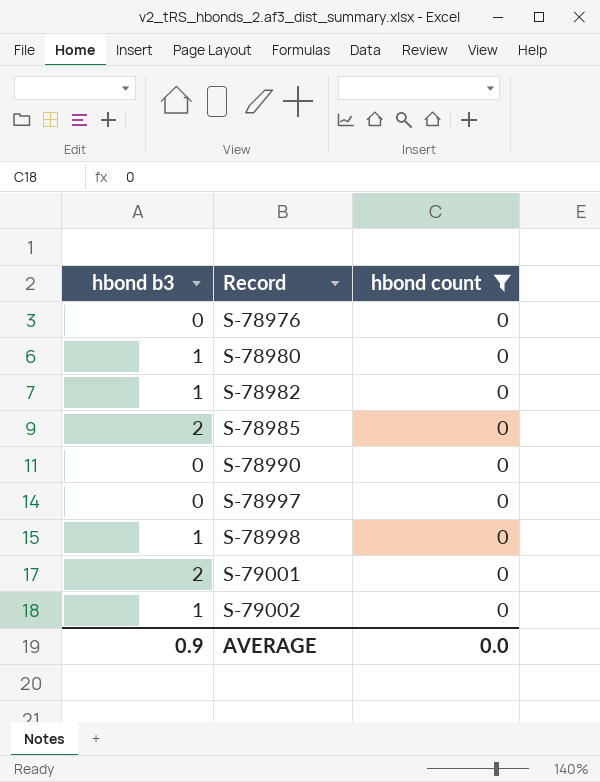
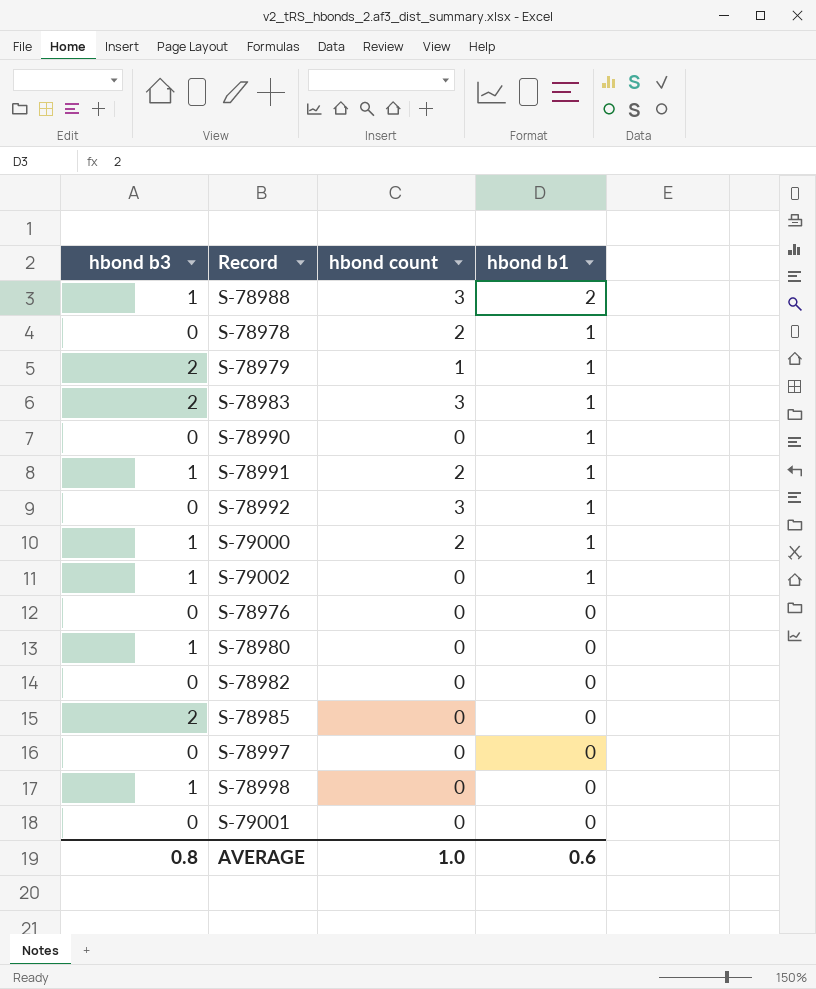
filter: hbond count = 0 -> none
row order: Record ascending -> hbond b1 descending
column hbond b1 | position: none -> 4
S-78982 | hbond b3: 1 -> 0
S-79001 | hbond b3: 2 -> 0
AVERAGE | hbond b3: 0.9 -> 0.8
AVERAGE | hbond count: 0.0 -> 1.0

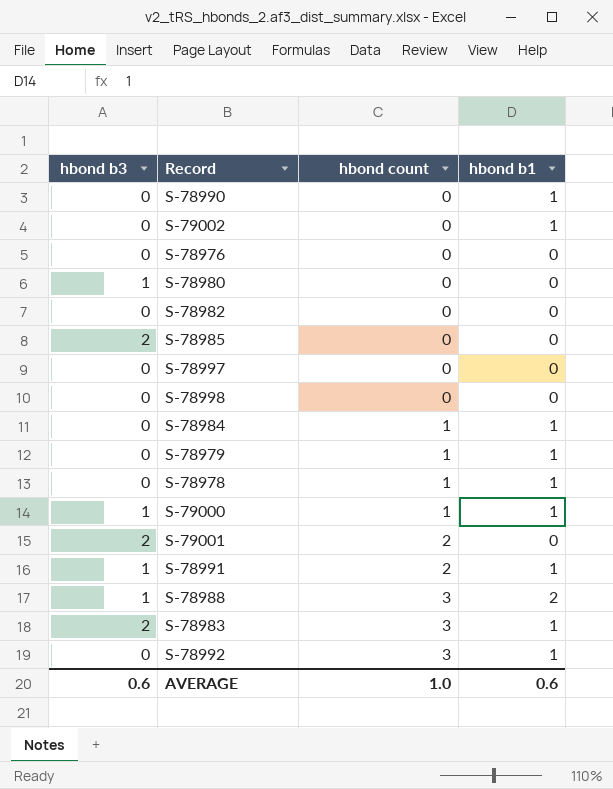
row order: hbond b1 descending -> hbond count ascending
S-79002 | hbond b3: 1 -> 0
S-78998 | hbond b3: 1 -> 0
row S-78984: none -> 0 | 1 | 1
S-78979 | hbond b3: 2 -> 0
S-78978 | hbond count: 2 -> 1
S-79000 | hbond count: 2 -> 1
S-79001 | hbond b3: 0 -> 2
S-79001 | hbond count: 0 -> 2
AVERAGE | hbond b3: 0.8 -> 0.6

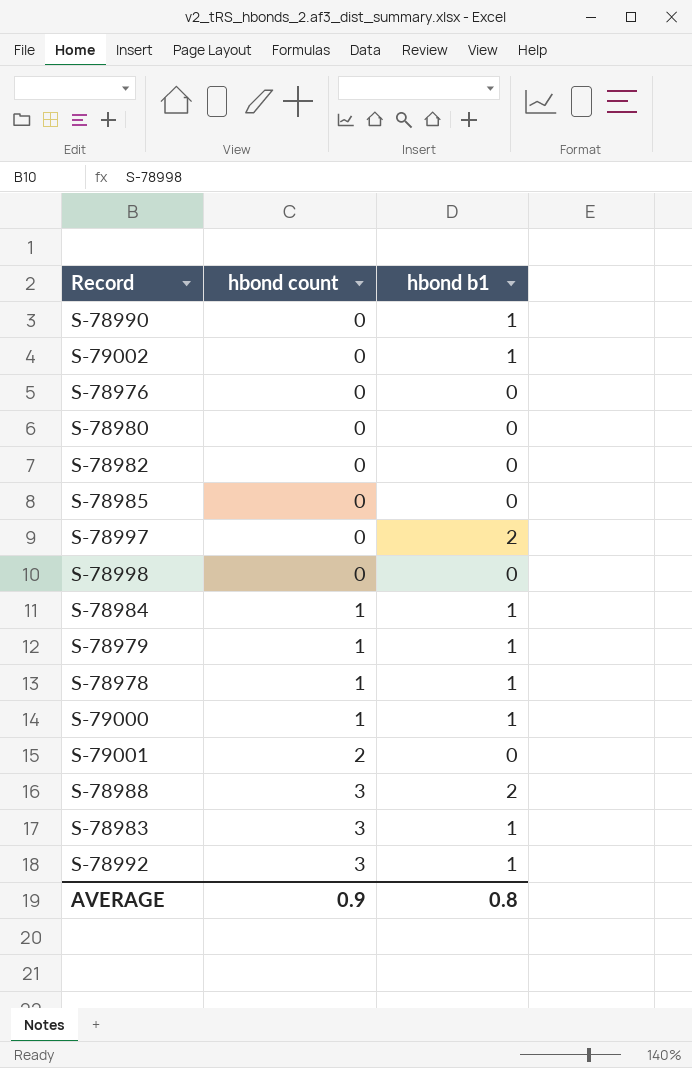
column hbond b3 | position: 1 -> none
row S-78991: 1 | 2 | 1 -> none
S-78997 | hbond b1: 0 -> 2
AVERAGE | hbond count: 1.0 -> 0.9
AVERAGE | hbond b1: 0.6 -> 0.8

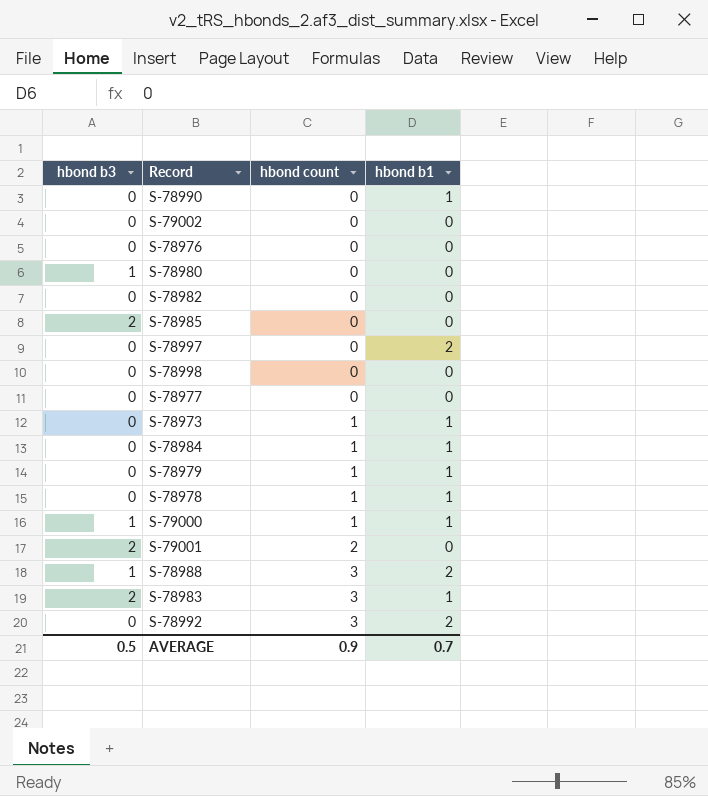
column hbond b3 | position: none -> 1
S-79002 | hbond b1: 1 -> 0
row S-78977: none -> 0 | 0 | 0
row S-78973: none -> 0 | 1 | 1
S-78992 | hbond b1: 1 -> 2
AVERAGE | hbond b1: 0.8 -> 0.7

